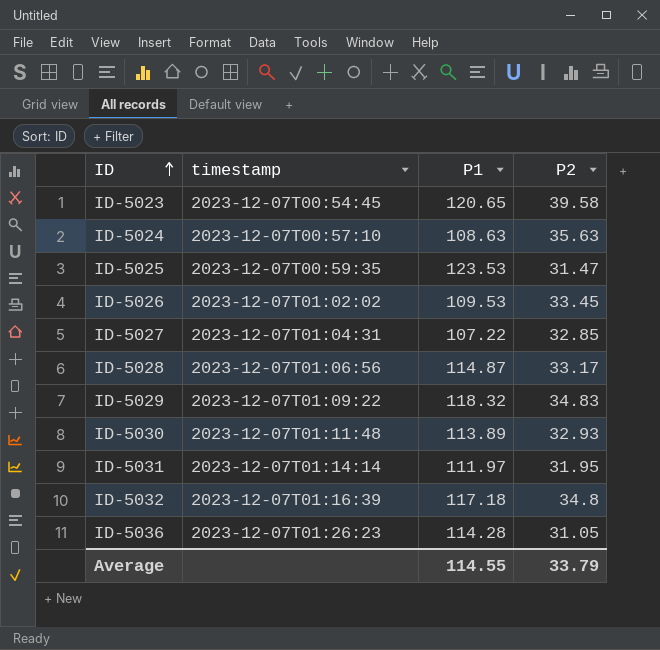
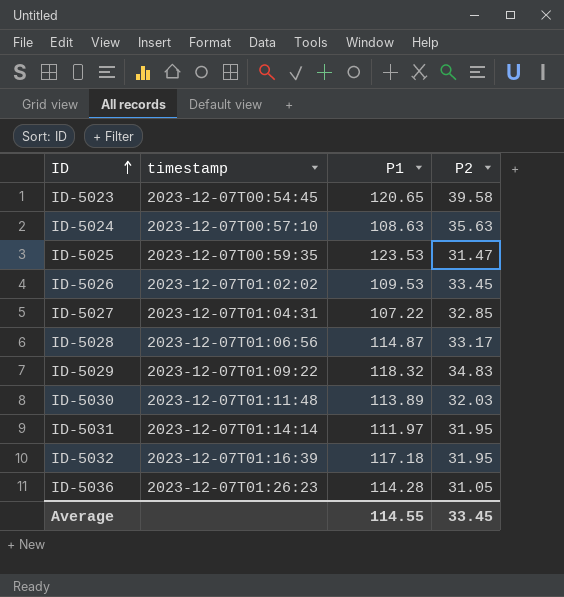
ID-5030 | P2: 32.93 -> 32.03
ID-5032 | P2: 34.8 -> 31.95
Average | P2: 33.79 -> 33.45

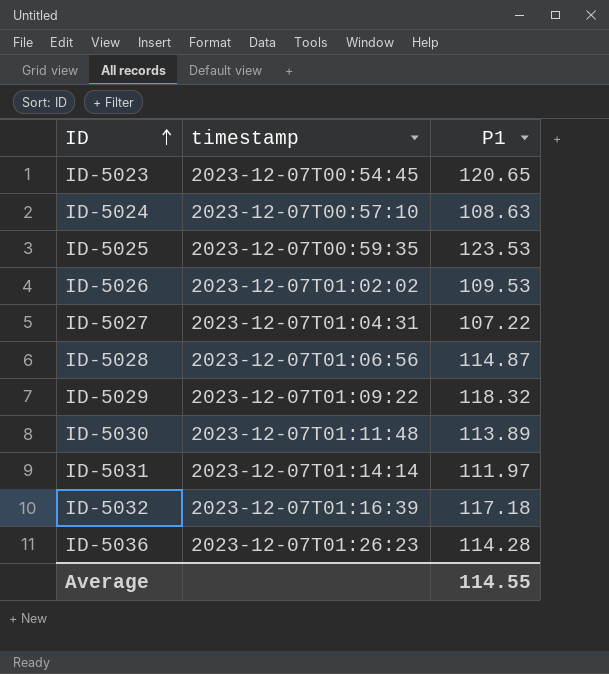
column P2 | position: 4 -> none

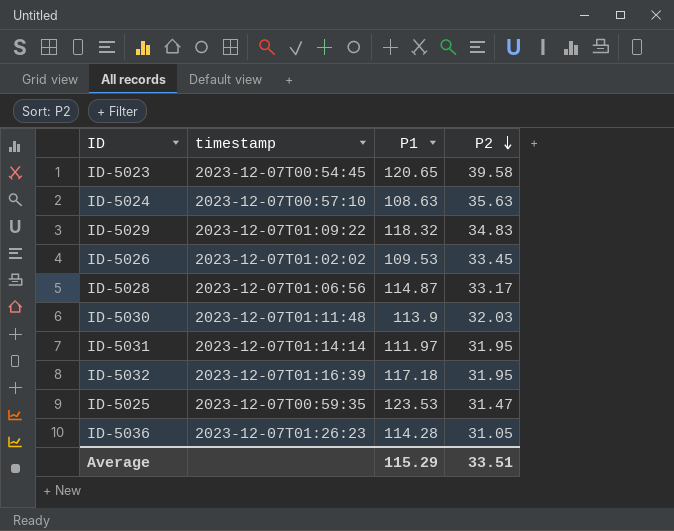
row order: ID ascending -> P2 descending
column P2 | position: none -> 4
row ID-5027: 2023-12-07T01:04:31 | 107.22 -> none
ID-5030 | P1: 113.89 -> 113.9
Average | P1: 114.55 -> 115.29

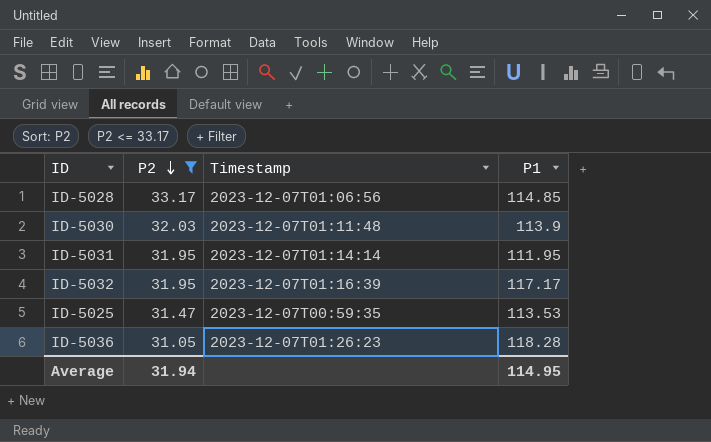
filter: none -> P2 <= 33.17
column P2 | position: 4 -> 2
column name: timestamp -> Timestamp
ID-5028 | P1: 114.87 -> 114.85
ID-5031 | P1: 111.97 -> 111.95
ID-5032 | P1: 117.18 -> 117.17
ID-5025 | P1: 123.53 -> 113.53
ID-5036 | P1: 114.28 -> 118.28
Average | P2: 33.51 -> 31.94
Average | P1: 115.29 -> 114.95

